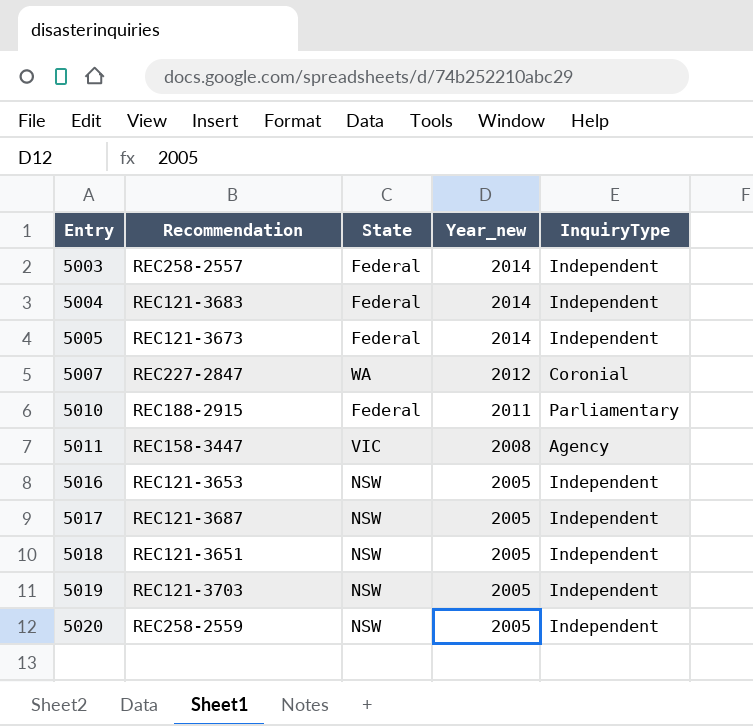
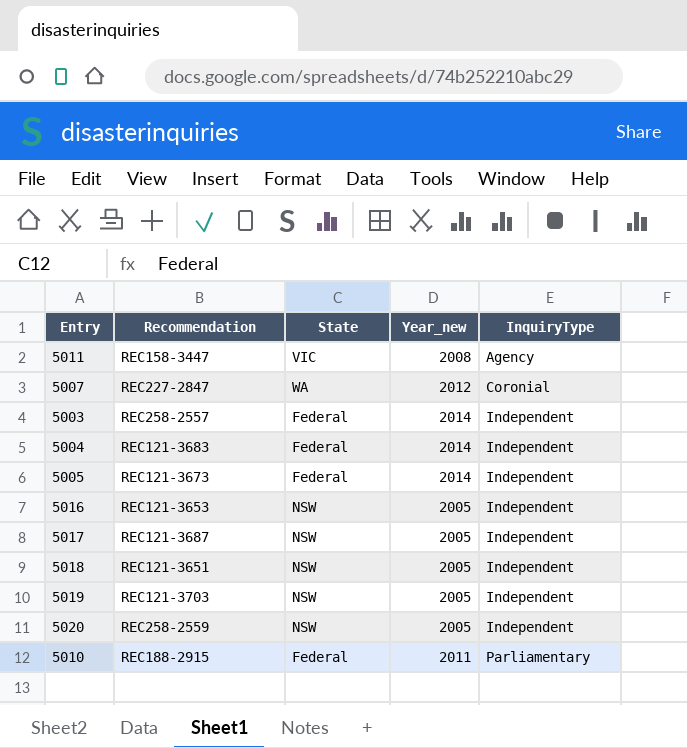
row order: Entry ascending -> InquiryType ascending

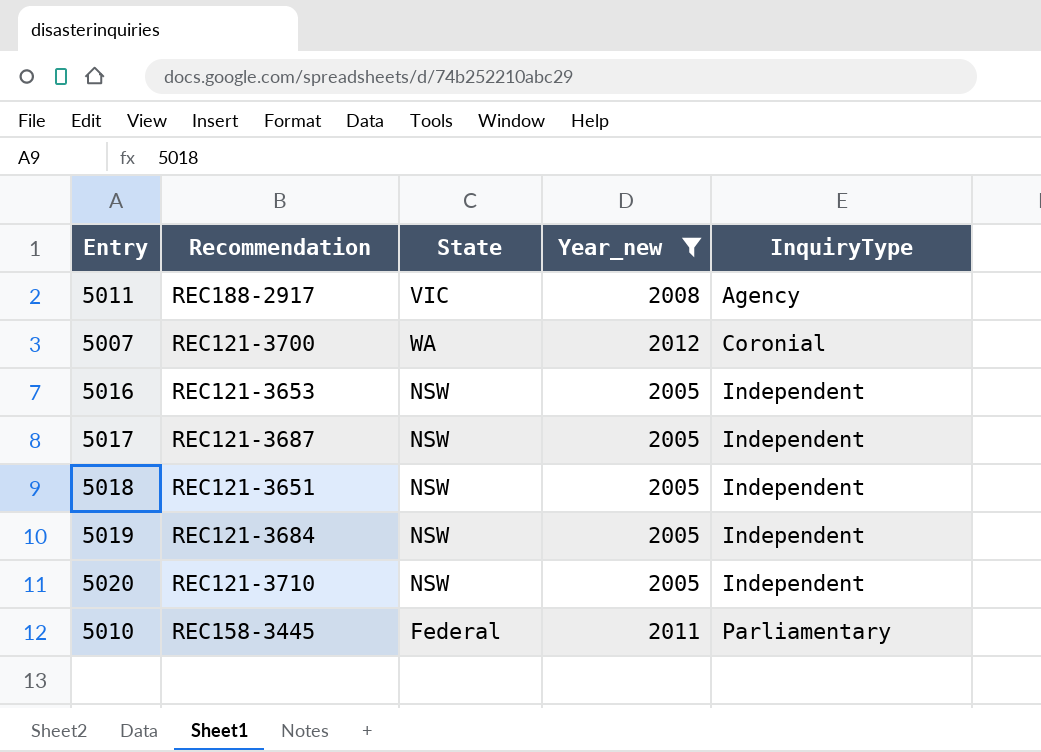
filter: none -> Year_new != 2014
5011 | Recommendation: REC158-3447 -> REC188-2917
5007 | Recommendation: REC227-2847 -> REC121-3700
5019 | Recommendation: REC121-3703 -> REC121-3684
5020 | Recommendation: REC258-2559 -> REC121-3710
5010 | Recommendation: REC188-2915 -> REC158-3445

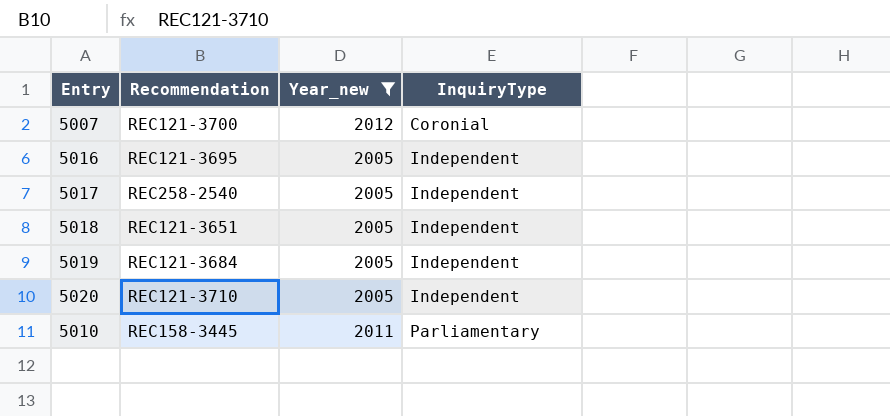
column State | position: 3 -> none
row 5011: REC188-2917 | VIC | 2008 | Agency -> none
5016 | Recommendation: REC121-3653 -> REC121-3695
5017 | Recommendation: REC121-3687 -> REC258-2540

